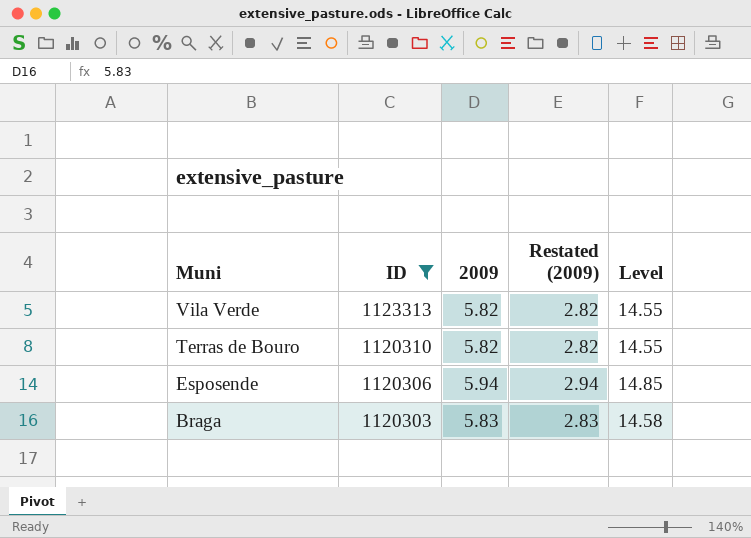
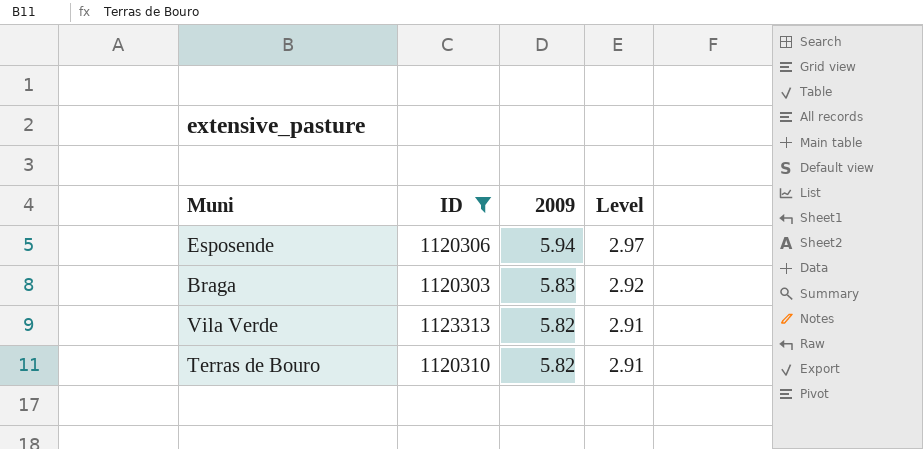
row order: Muni descending -> 2009 descending
column Restated (2009) | formula: [2009] - 3 -> none
column Level | formula: [2009] * 2.5 -> [2009] * 0.5

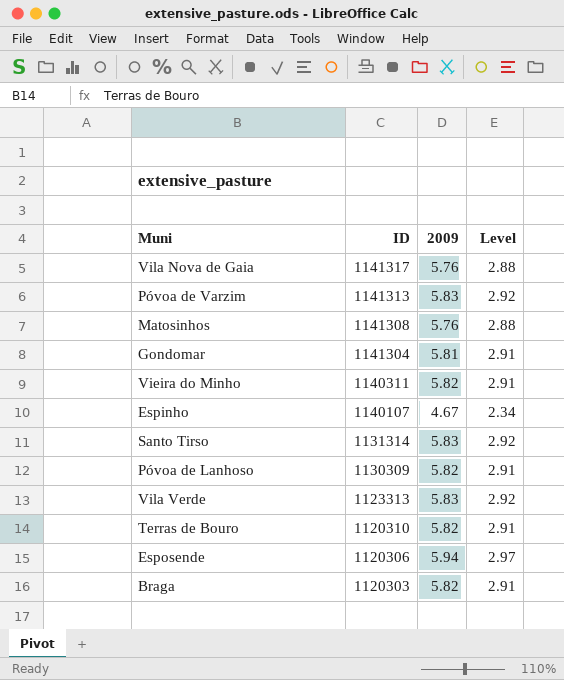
filter: ID <= 1123313 -> none
row order: 2009 descending -> ID descending
Vila Verde | 2009: 5.82 -> 5.83
Vila Verde | Level: 2.91 -> 2.92
Braga | 2009: 5.83 -> 5.82
Braga | Level: 2.92 -> 2.91

